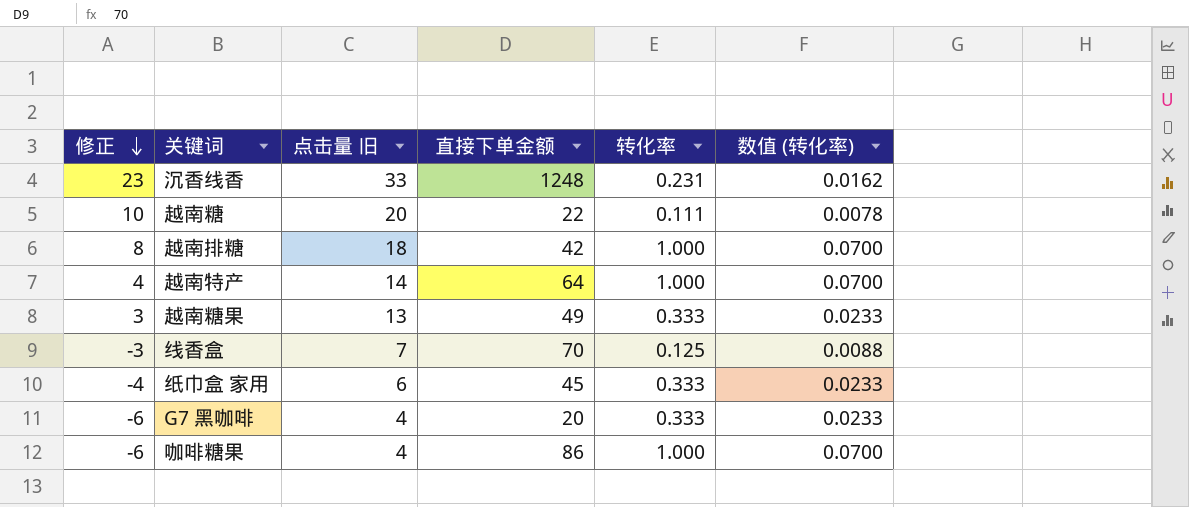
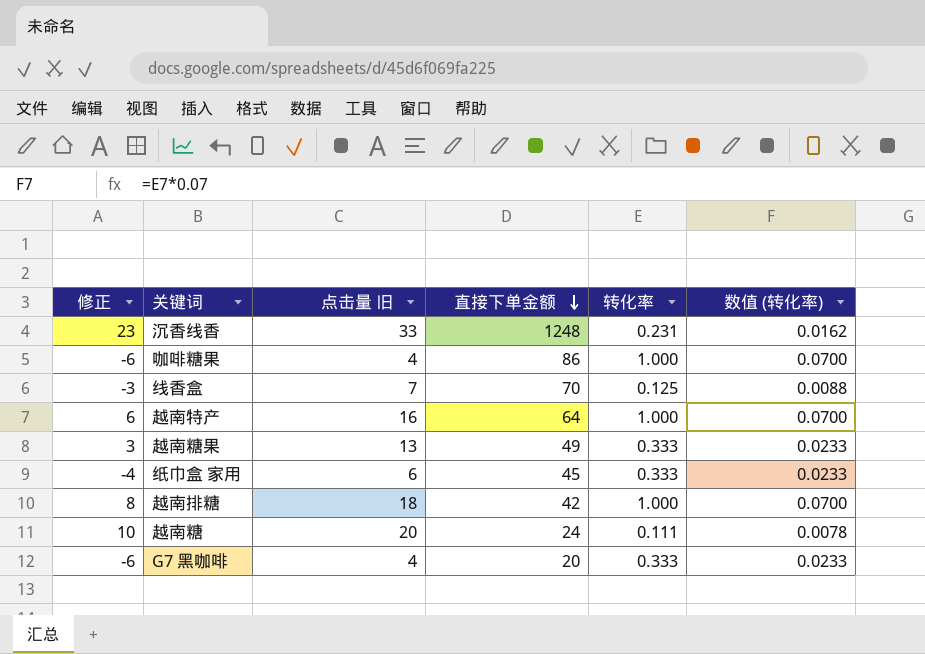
row order: 修正 descending -> 直接下单金额 descending
越南特产 | 修正: 4 -> 6
越南特产 | 点击量 旧: 14 -> 16
越南糖 | 直接下单金额: 22 -> 24

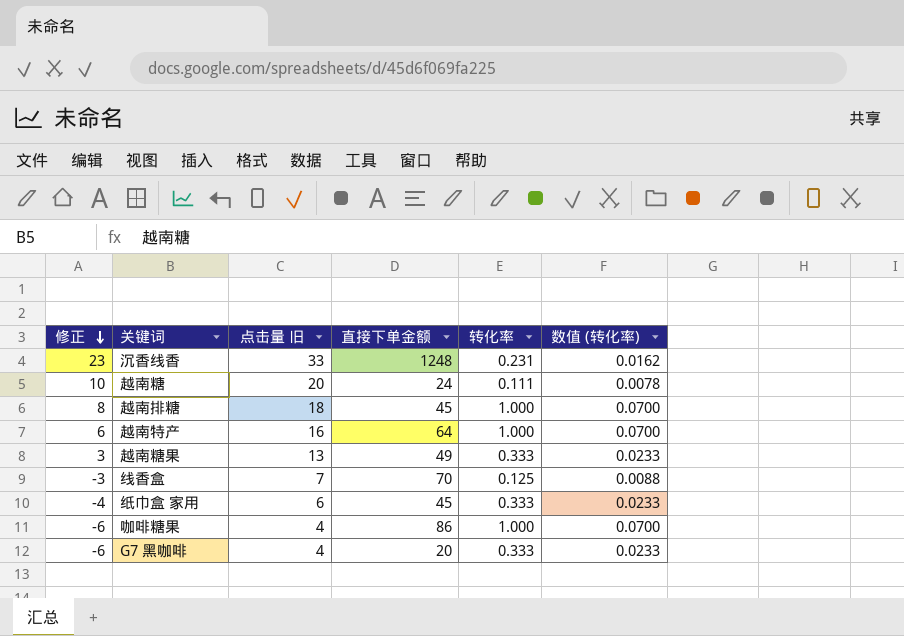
row order: 直接下单金额 descending -> 修正 descending
越南排糖 | 直接下单金额: 42 -> 45

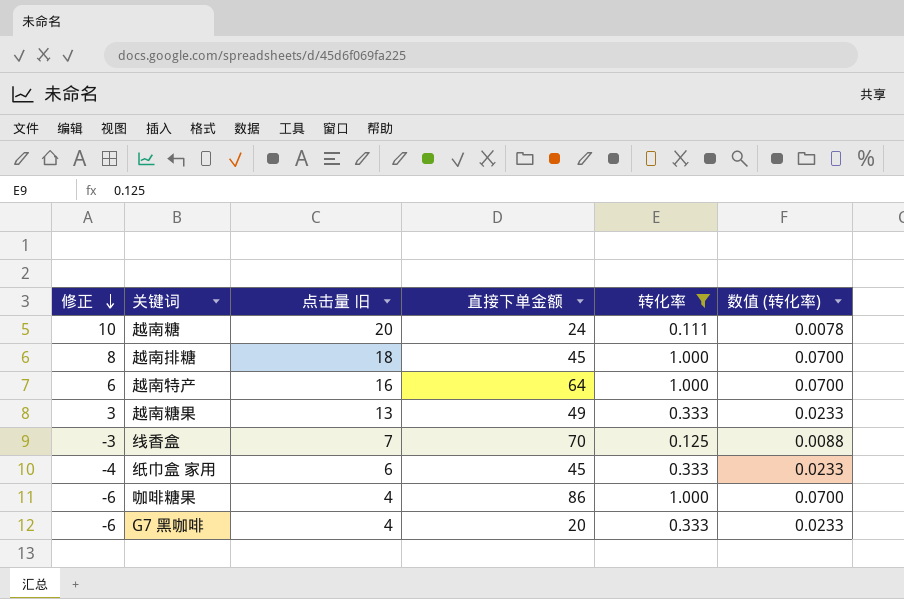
filter: none -> 转化率 != 0.231

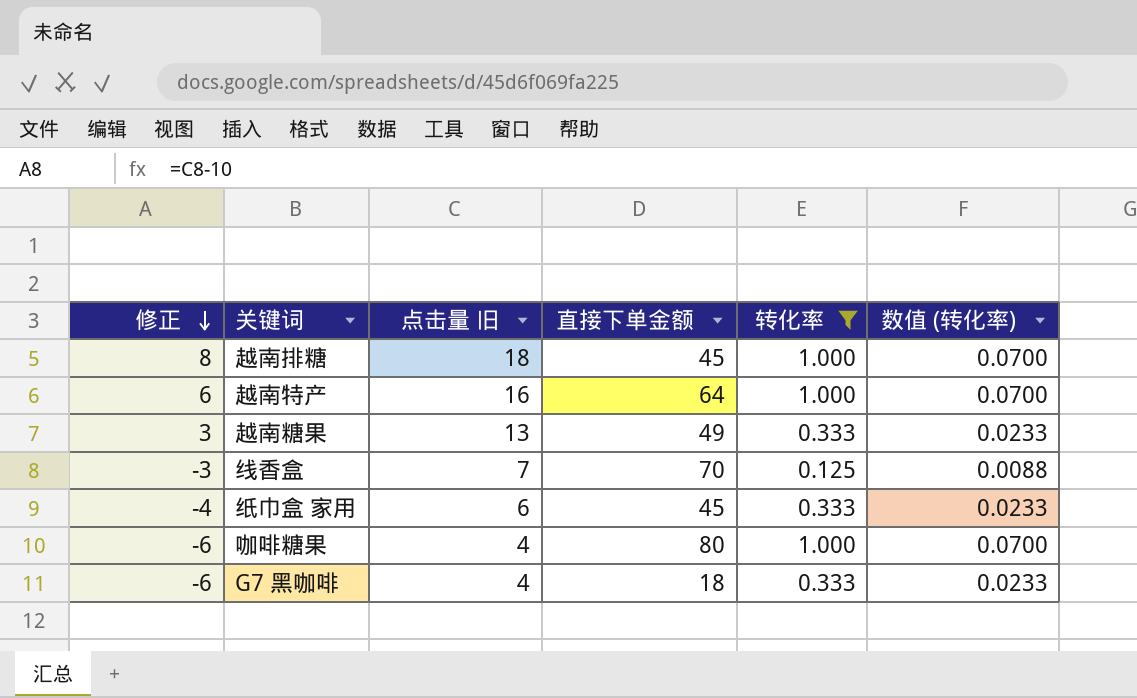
row 越南糖: 10 | 20 | 24 | 0.111 | 0.0078 -> none
咖啡糖果 | 直接下单金额: 86 -> 80
G7 黑咖啡 | 直接下单金额: 20 -> 18

